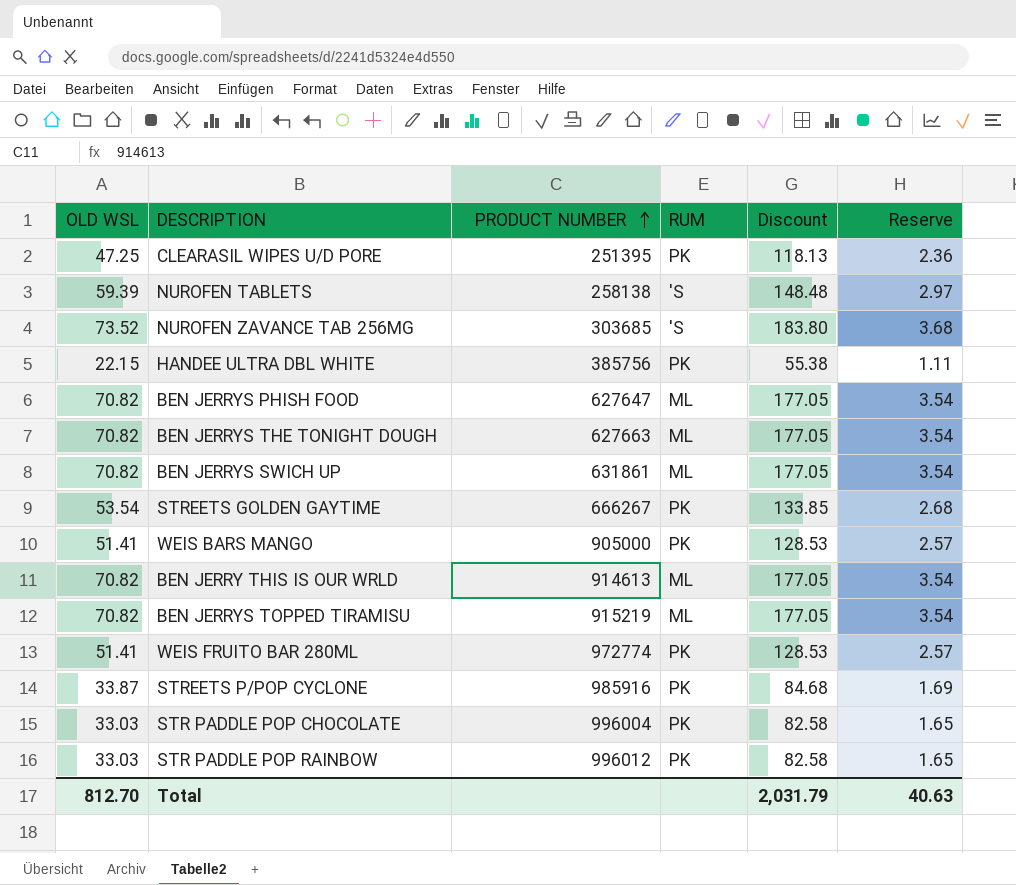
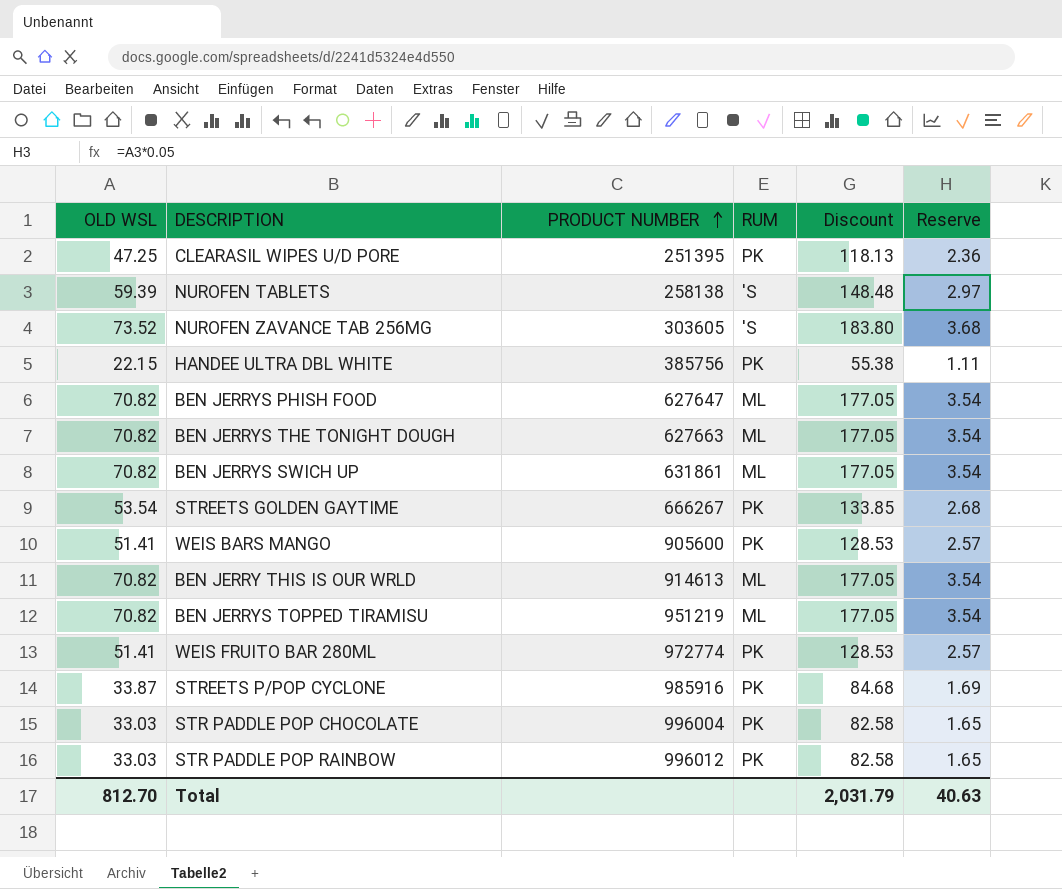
NUROFEN ZAVANCE TAB 256MG | PRODUCT NUMBER: 303685 -> 303605
WEIS BARS MANGO | PRODUCT NUMBER: 905000 -> 905600
BEN JERRYS TOPPED TIRAMISU | PRODUCT NUMBER: 915219 -> 951219

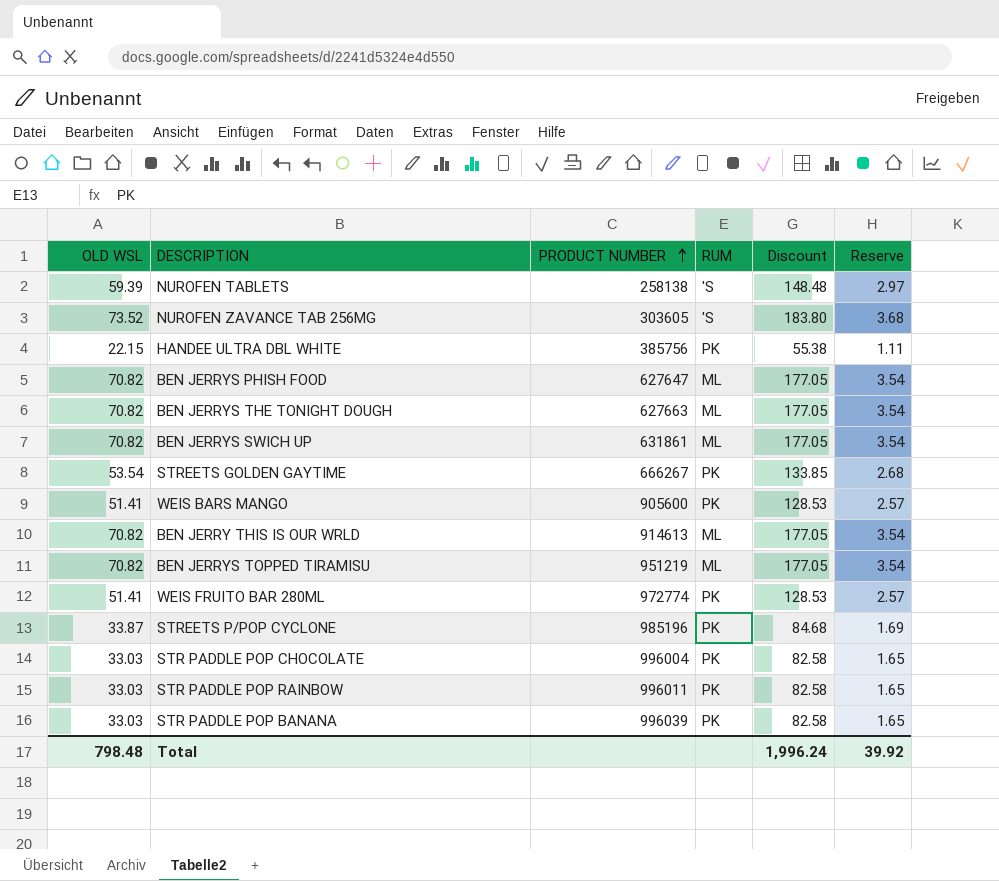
row CLEARASIL WIPES U/D PORE: 47.25 | 251395 | PK | 118.13 | 2.36 -> none
STREETS P/POP CYCLONE | PRODUCT NUMBER: 985916 -> 985196
STR PADDLE POP RAINBOW | PRODUCT NUMBER: 996012 -> 996011
row STR PADDLE POP BANANA: none -> 33.03 | 996039 | PK | 82.58 | 1.65
Total | OLD WSL: 812.70 -> 798.48
Total | Discount: 2,031.79 -> 1,996.24
Total | Reserve: 40.63 -> 39.92

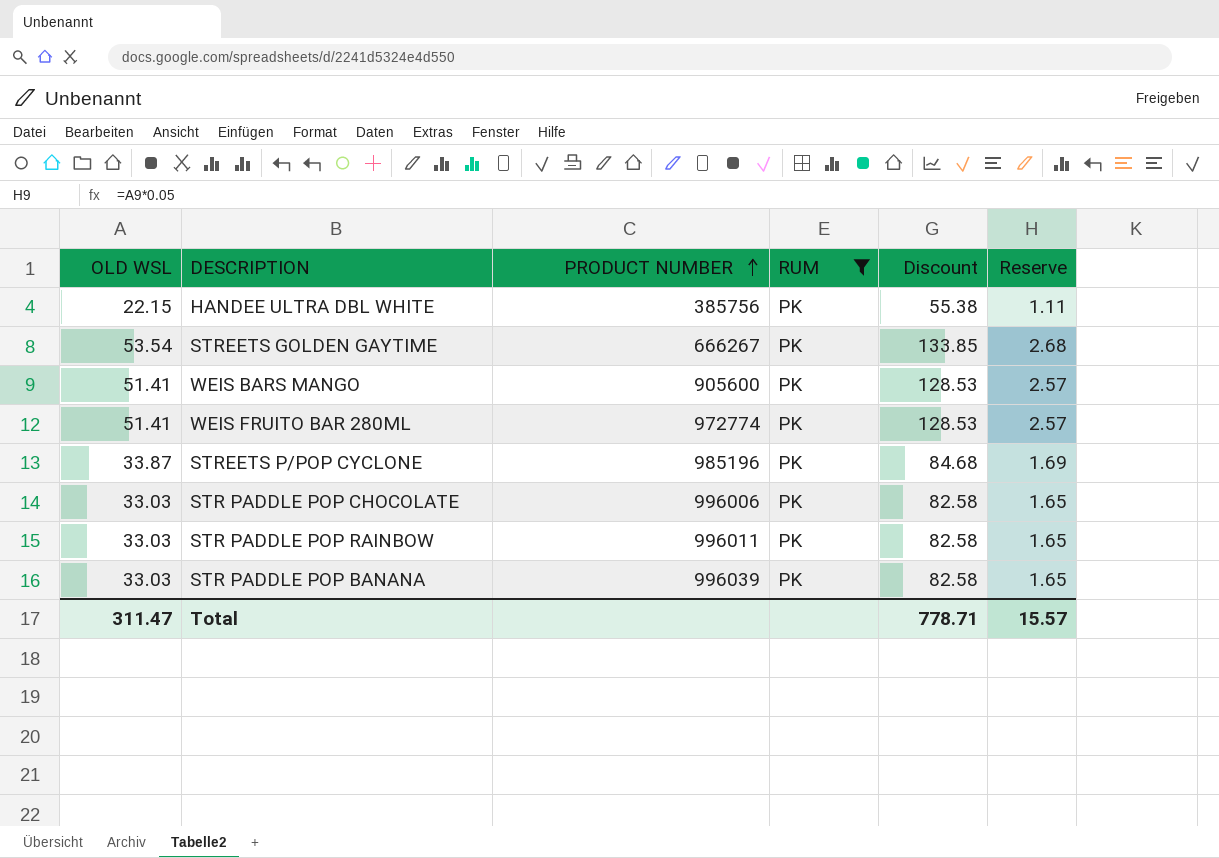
filter: none -> RUM = PK
STR PADDLE POP CHOCOLATE | PRODUCT NUMBER: 996004 -> 996006
Total | OLD WSL: 798.48 -> 311.47
Total | Discount: 1,996.24 -> 778.71
Total | Reserve: 39.92 -> 15.57

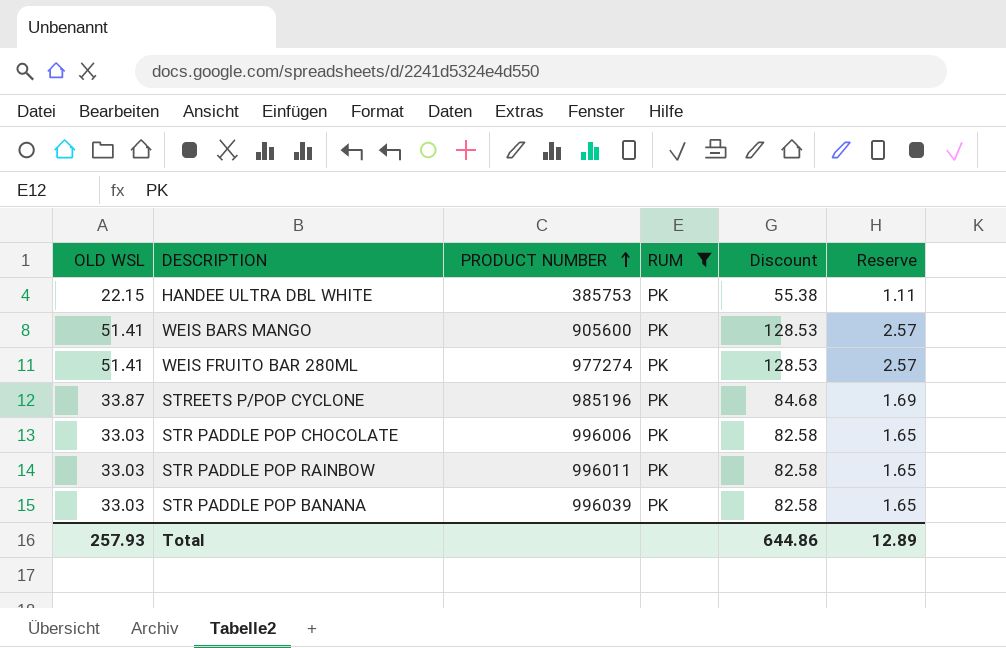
row STREETS GOLDEN GAYTIME: 53.54 | 666267 | PK | 133.85 | 2.68 -> none
HANDEE ULTRA DBL WHITE | PRODUCT NUMBER: 385756 -> 385753
WEIS FRUITO BAR 280ML | PRODUCT NUMBER: 972774 -> 977274
Total | OLD WSL: 311.47 -> 257.93
Total | Discount: 778.71 -> 644.86
Total | Reserve: 15.57 -> 12.89

